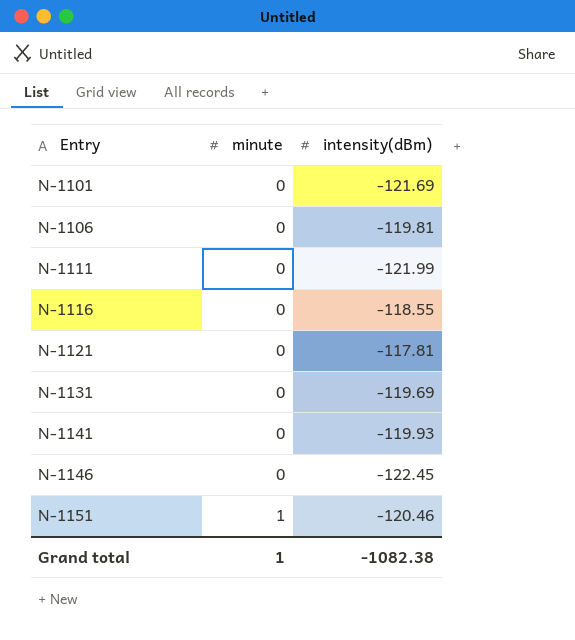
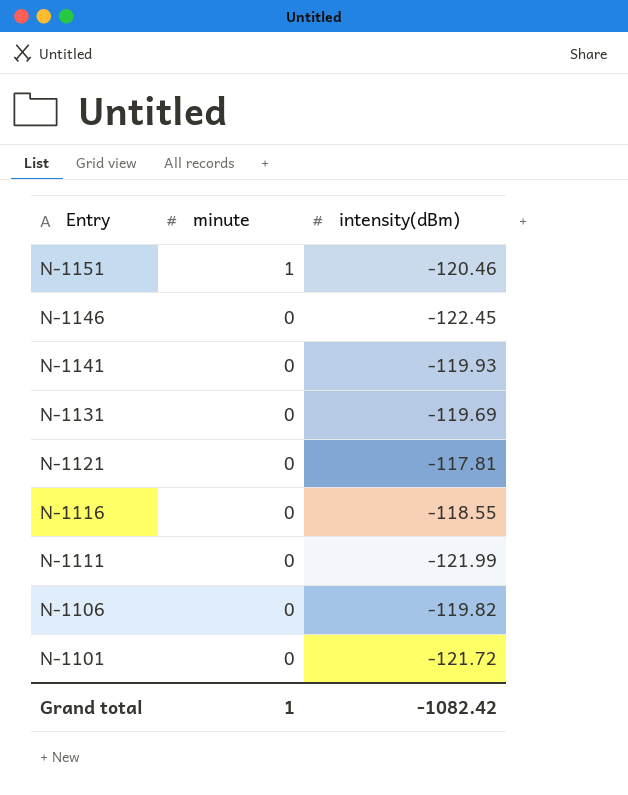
row order: Entry ascending -> Entry descending
N-1106 | intensity(dBm): -119.81 -> -119.82
N-1101 | intensity(dBm): -121.69 -> -121.72
Grand total | intensity(dBm): -1082.38 -> -1082.42

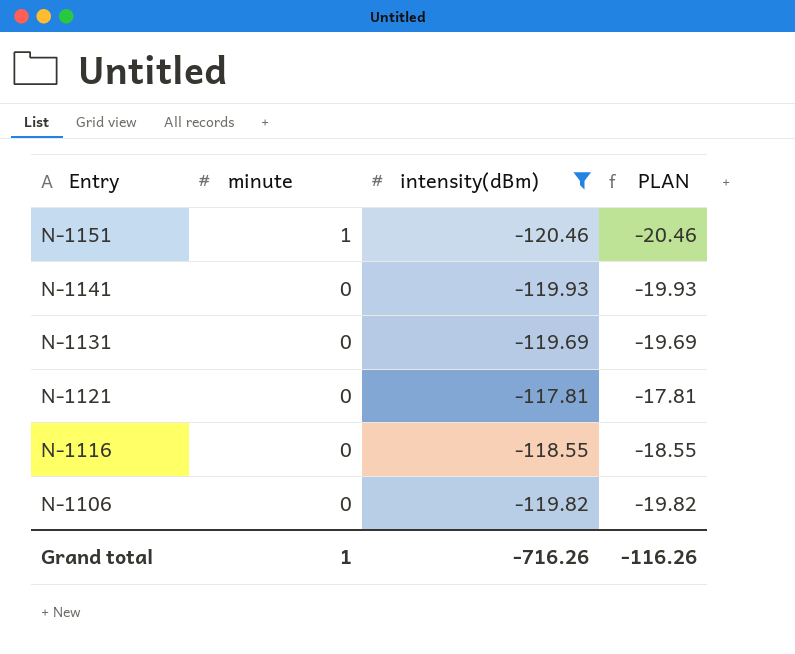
filter: none -> intensity(dBm) >= -120.46
column PLAN | formula: none -> [intensity(dBm)] + 100
Grand total | intensity(dBm): -1082.42 -> -716.26

